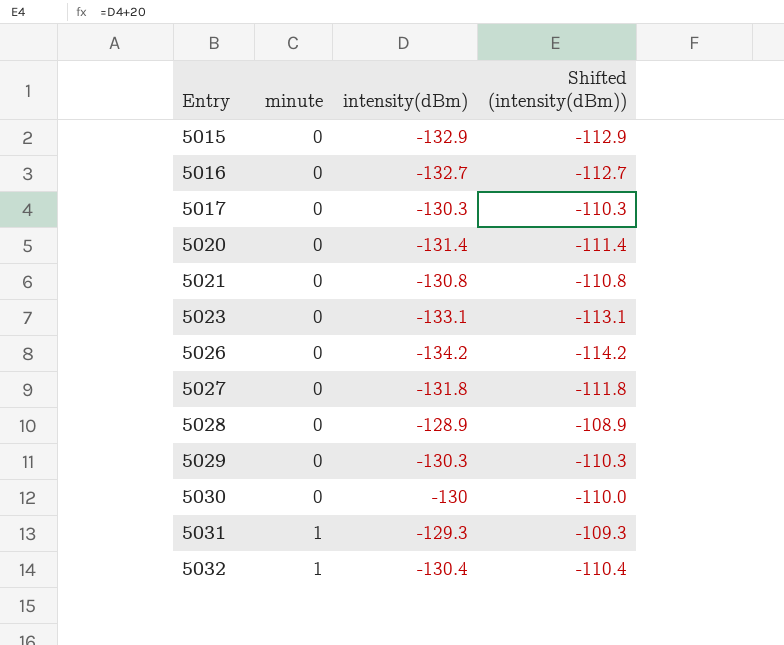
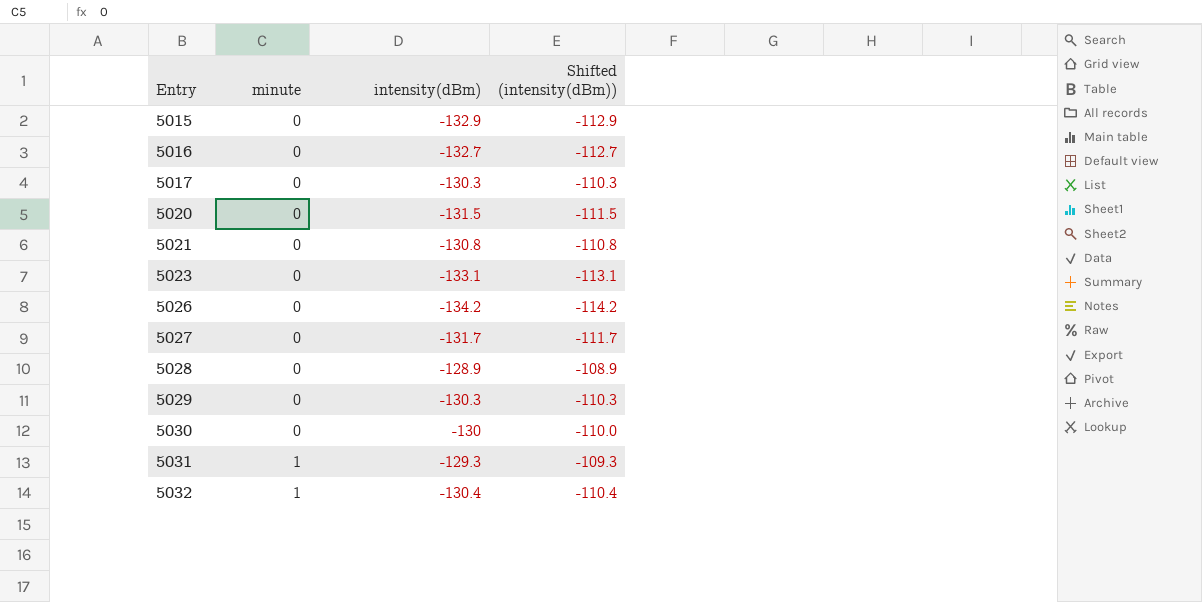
5020 | intensity(dBm): -131.4 -> -131.5
5020 | Shifted (intensity(dBm)): -111.4 -> -111.5
5027 | intensity(dBm): -131.8 -> -131.7
5027 | Shifted (intensity(dBm)): -111.8 -> -111.7

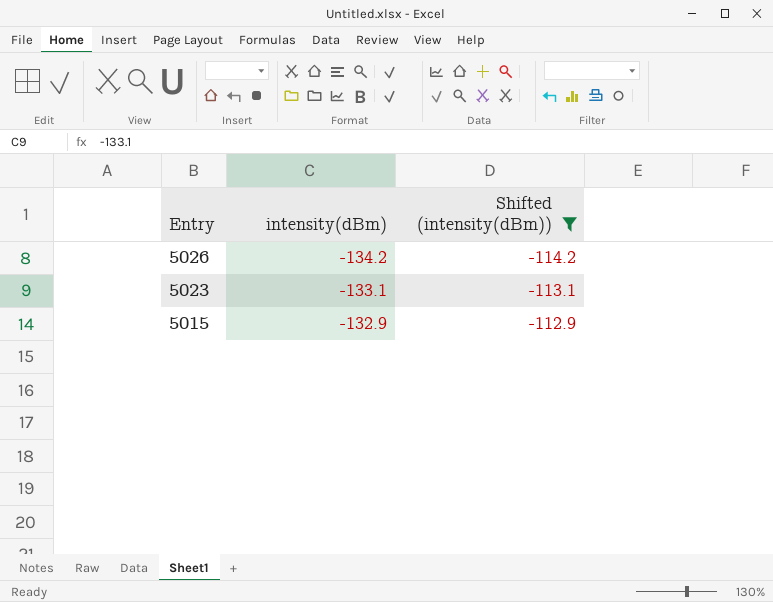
filter: none -> Shifted (intensity(dBm)) <= -112.9
row order: Entry ascending -> Entry descending
column minute | position: 2 -> none

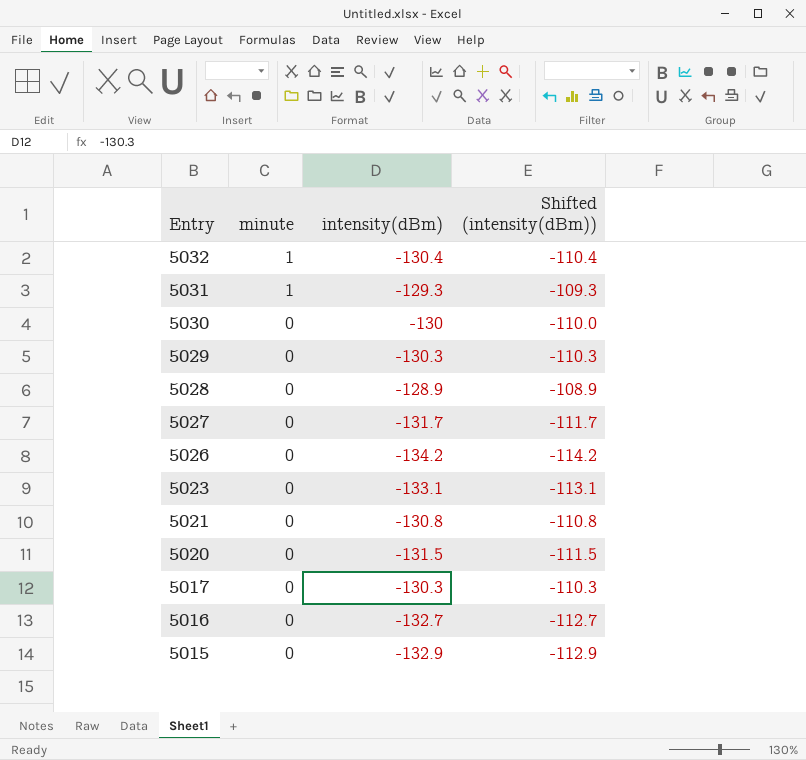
filter: Shifted (intensity(dBm)) <= -112.9 -> none
column minute | position: none -> 2

